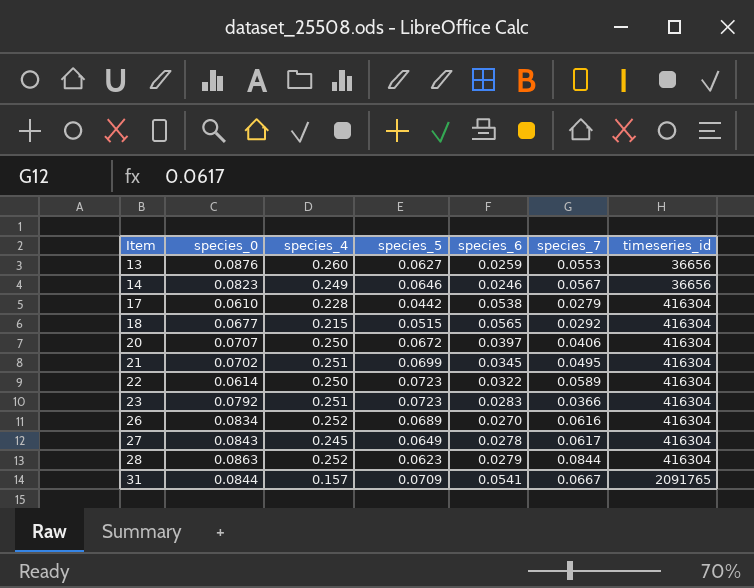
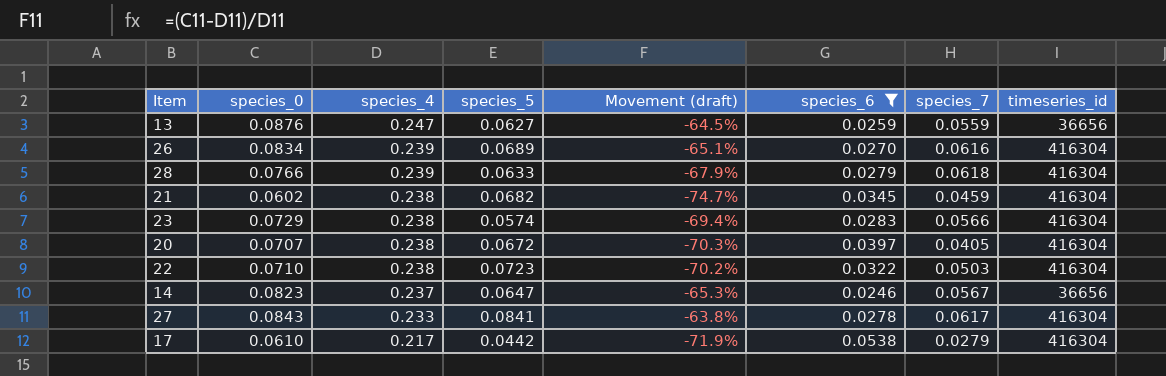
filter: none -> species_6 <= 0.0538
row order: Item ascending -> species_4 descending
column Movement (draft) | formula: none -> ([species_0] - [species_4]) / [species_4]
13 | species_4: 0.260 -> 0.247
13 | species_7: 0.0553 -> 0.0559
26 | species_4: 0.252 -> 0.239
28 | species_0: 0.0863 -> 0.0766
28 | species_4: 0.252 -> 0.239
28 | species_5: 0.0623 -> 0.0633
28 | species_7: 0.0844 -> 0.0618
21 | species_0: 0.0702 -> 0.0602
21 | species_4: 0.251 -> 0.238
21 | species_5: 0.0699 -> 0.0682
21 | species_7: 0.0495 -> 0.0459
23 | species_0: 0.0792 -> 0.0729
23 | species_4: 0.251 -> 0.238
23 | species_5: 0.0723 -> 0.0574
23 | species_7: 0.0366 -> 0.0566
20 | species_4: 0.250 -> 0.238
20 | species_7: 0.0406 -> 0.0405
22 | species_0: 0.0614 -> 0.0710
22 | species_4: 0.250 -> 0.238
22 | species_7: 0.0589 -> 0.0503
14 | species_4: 0.249 -> 0.237
14 | species_5: 0.0646 -> 0.0647
27 | species_4: 0.245 -> 0.233
27 | species_5: 0.0649 -> 0.0841
17 | species_4: 0.228 -> 0.217

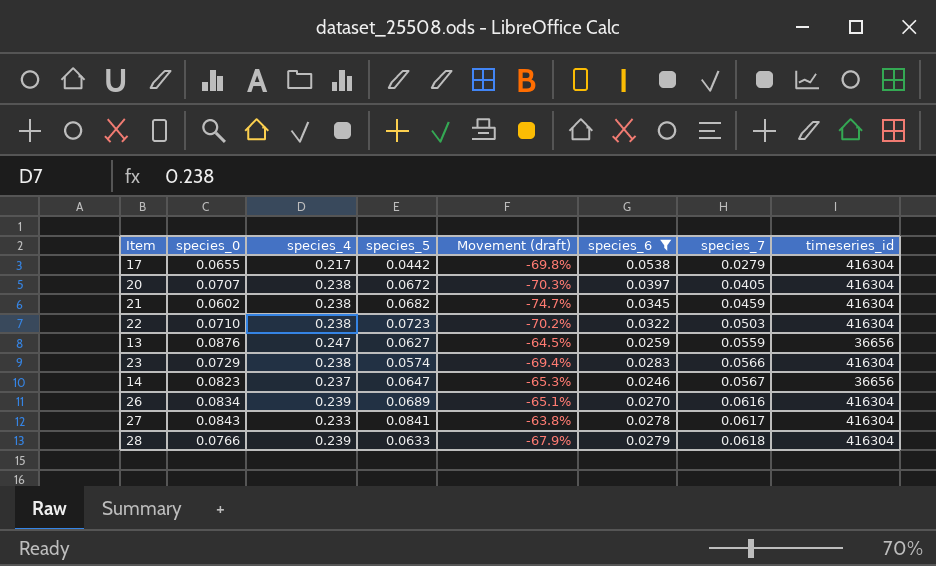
row order: species_4 descending -> species_7 ascending
17 | species_0: 0.0610 -> 0.0655
17 | Movement (draft): -71.9% -> -69.8%

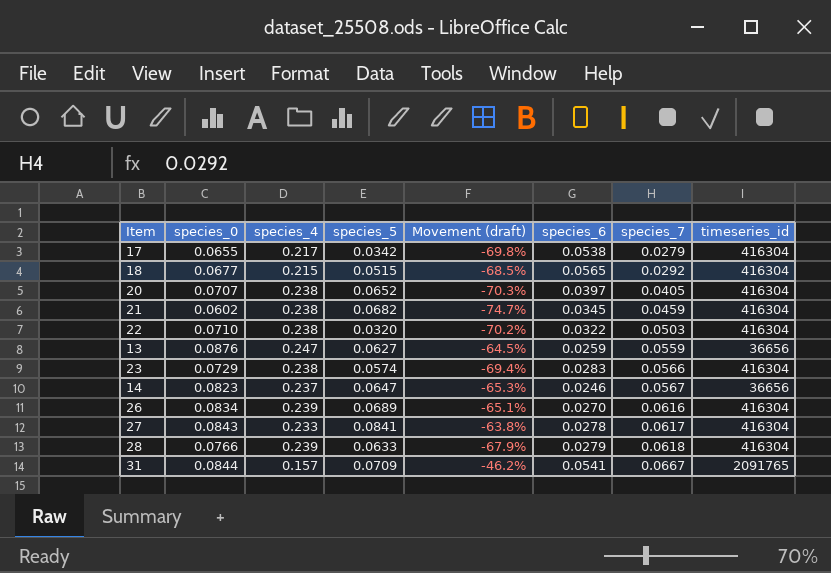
filter: species_6 <= 0.0538 -> none
17 | species_5: 0.0442 -> 0.0342
20 | species_5: 0.0672 -> 0.0652
22 | species_5: 0.0723 -> 0.0320

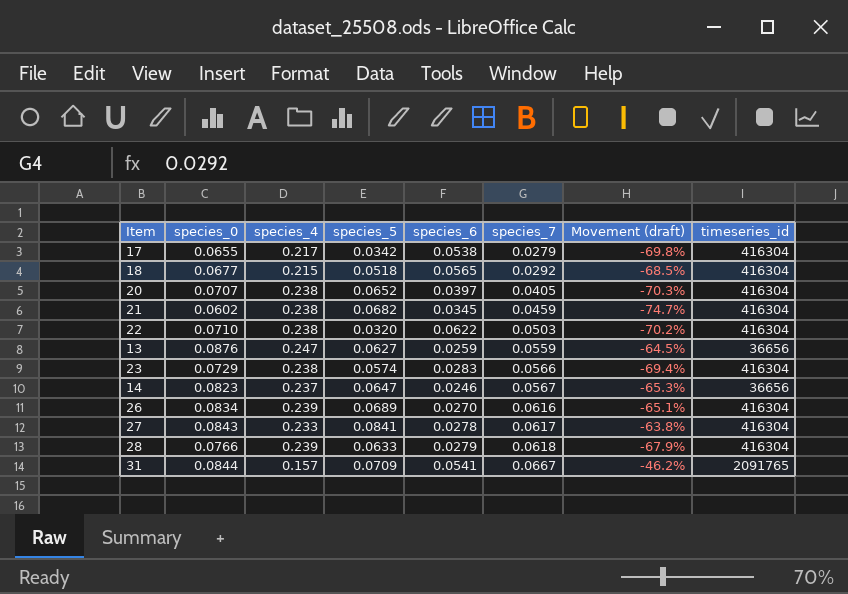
column Movement (draft) | position: 5 -> 7
18 | species_5: 0.0515 -> 0.0518
22 | species_6: 0.0322 -> 0.0622

